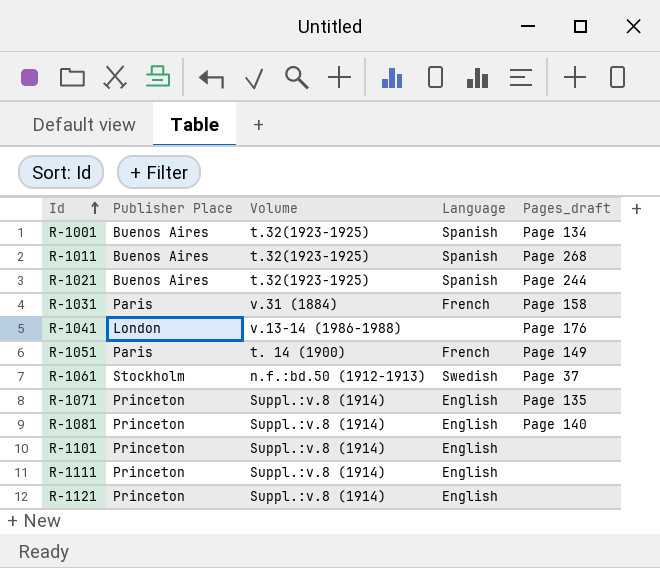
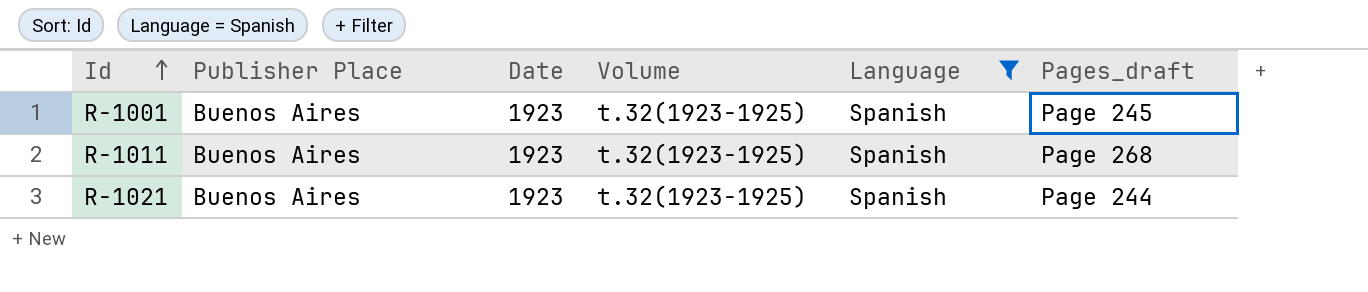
filter: none -> Language = Spanish
column Date | position: none -> 3
R-1001 | Pages_draft: Page 134 -> Page 245

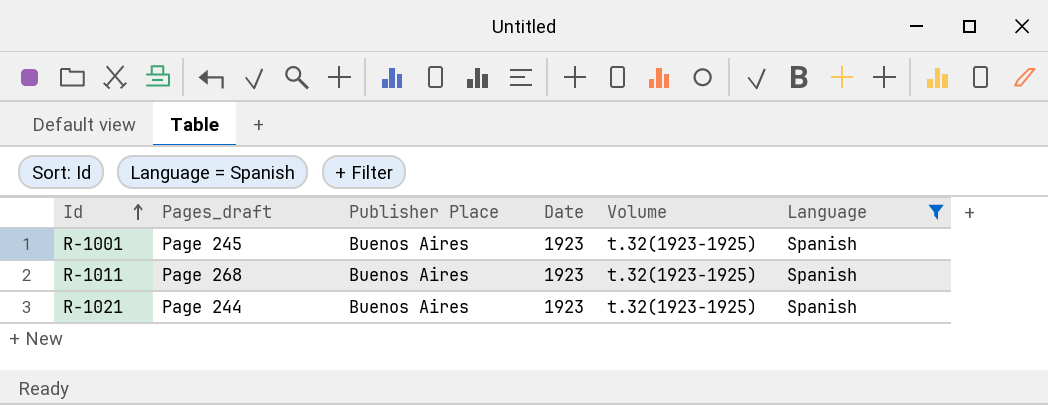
column Pages_draft | position: 6 -> 2

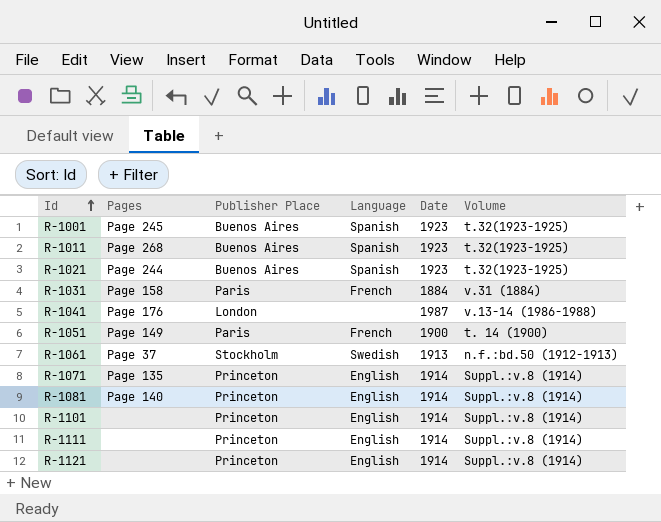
filter: Language = Spanish -> none
column name: Pages_draft -> Pages
column Language | position: 6 -> 4

